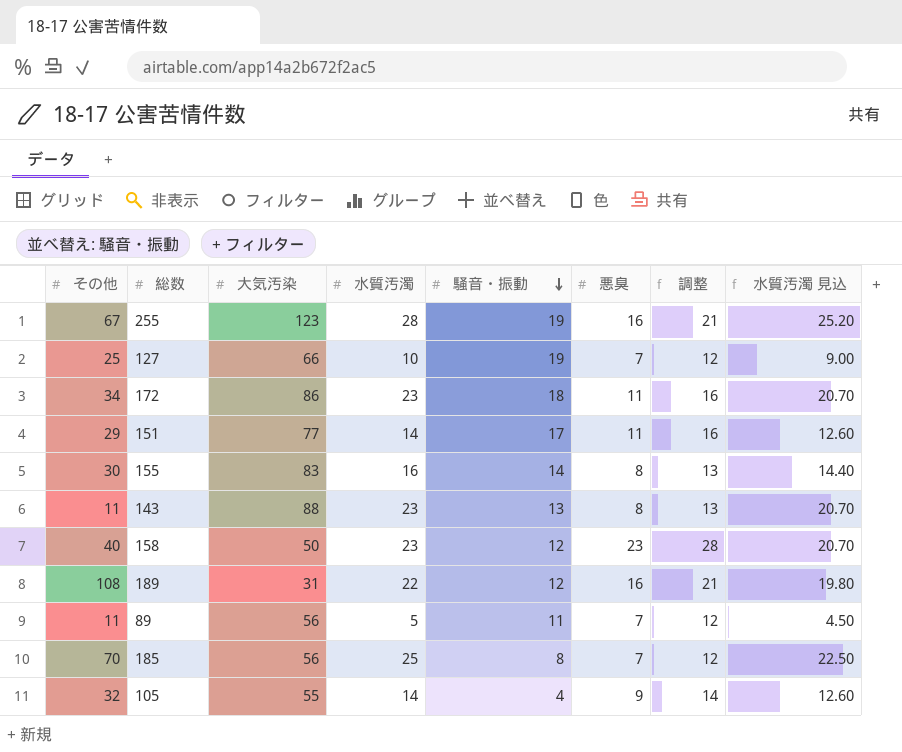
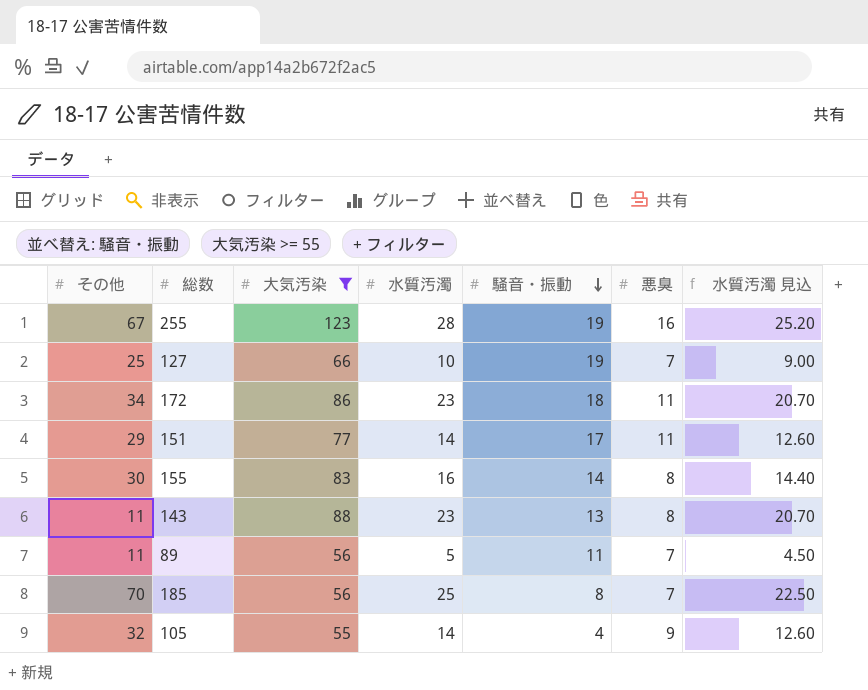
filter: none -> 大気汚染 >= 55
column 調整 | formula: [悪臭] + 5 -> none

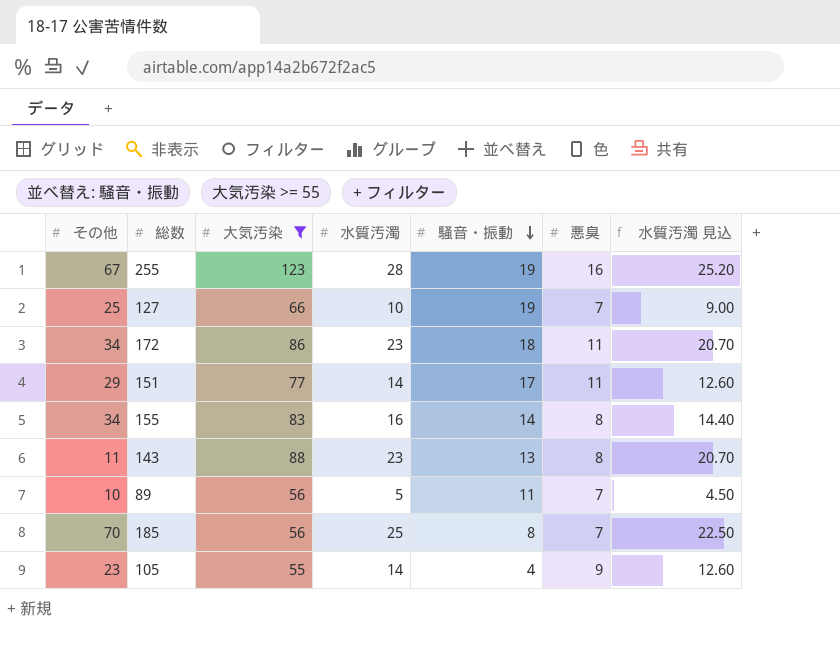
155 | その他: 30 -> 34
89 | その他: 11 -> 10
105 | その他: 32 -> 23

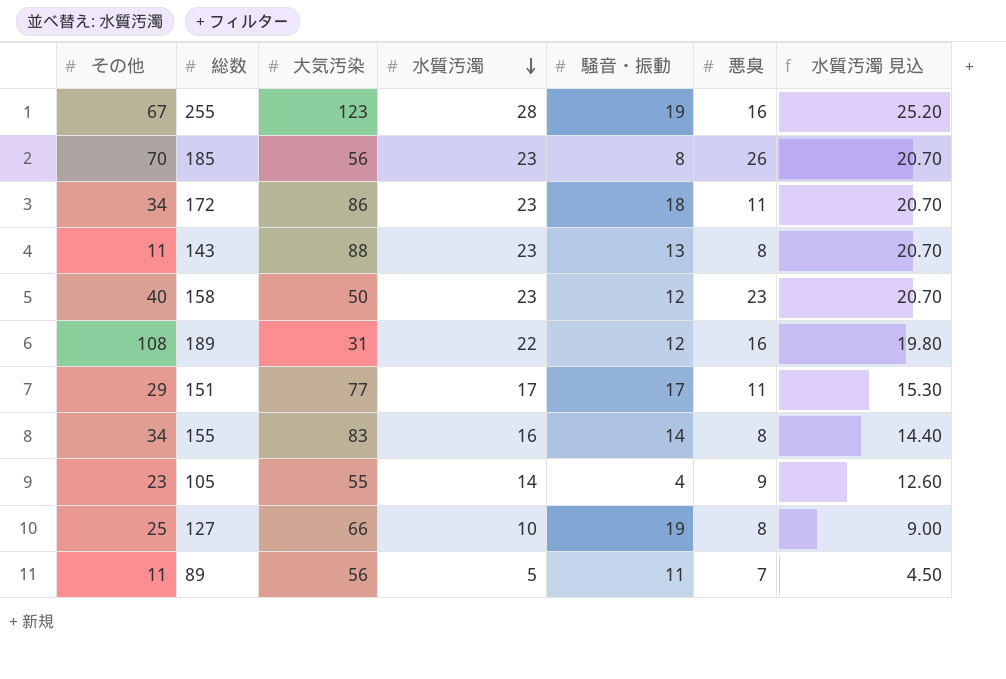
filter: 大気汚染 >= 55 -> none
row order: 騒音・振動 descending -> 水質汚濁 descending
185 | 水質汚濁: 25 -> 23
185 | 悪臭: 7 -> 26
185 | 水質汚濁 見込: 22.50 -> 20.70
151 | 水質汚濁: 14 -> 17
151 | 水質汚濁 見込: 12.60 -> 15.30
127 | 悪臭: 7 -> 8
89 | その他: 10 -> 11

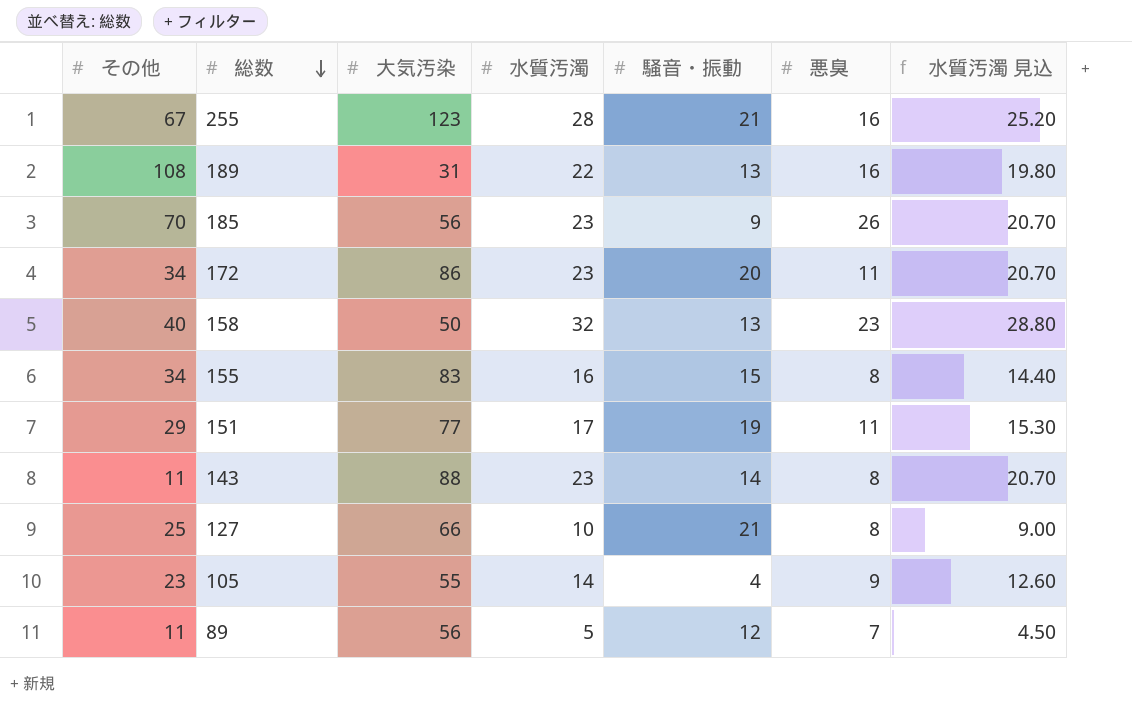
row order: 水質汚濁 descending -> 総数 descending
255 | 騒音・振動: 19 -> 21
189 | 騒音・振動: 12 -> 13
185 | 騒音・振動: 8 -> 9
172 | 騒音・振動: 18 -> 20
158 | 水質汚濁: 23 -> 32
158 | 騒音・振動: 12 -> 13
158 | 水質汚濁 見込: 20.70 -> 28.80
155 | 騒音・振動: 14 -> 15
151 | 騒音・振動: 17 -> 19
143 | 騒音・振動: 13 -> 14
127 | 騒音・振動: 19 -> 21
89 | 騒音・振動: 11 -> 12

